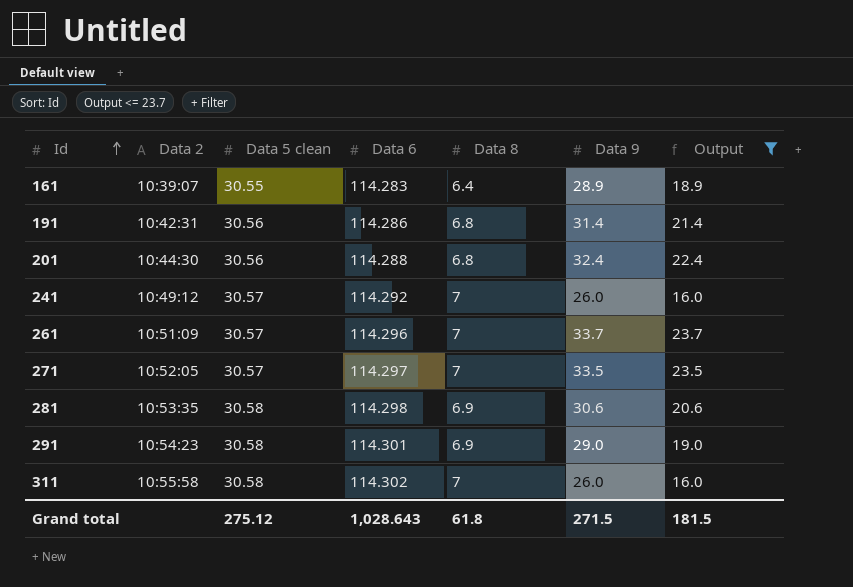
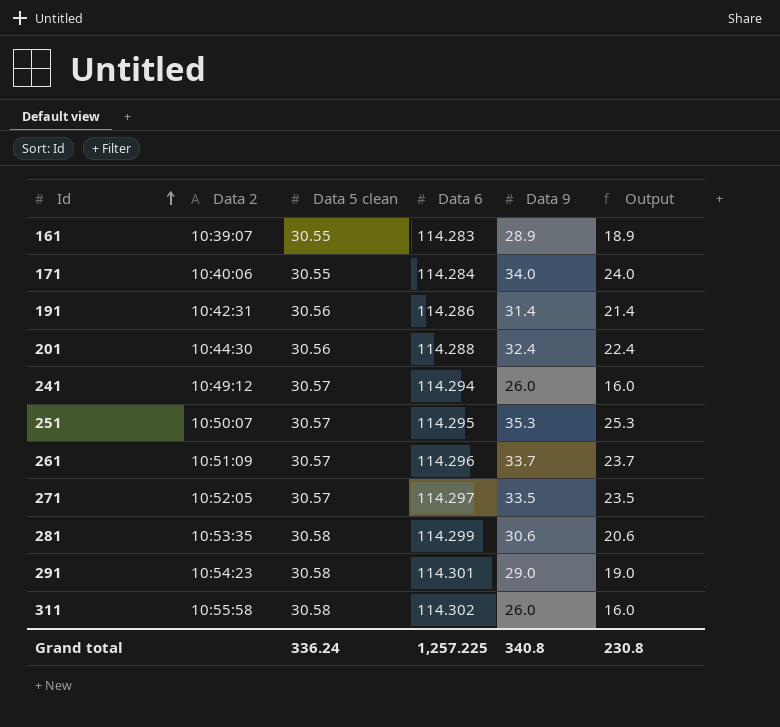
filter: Output <= 23.7 -> none
column Data 8 | position: 5 -> none
241 | Data 6: 114.292 -> 114.294
281 | Data 6: 114.298 -> 114.299
Grand total | Data 5 clean: 275.12 -> 336.24
Grand total | Data 6: 1,028.643 -> 1,257.225
Grand total | Data 9: 271.5 -> 340.8
Grand total | Output: 181.5 -> 230.8

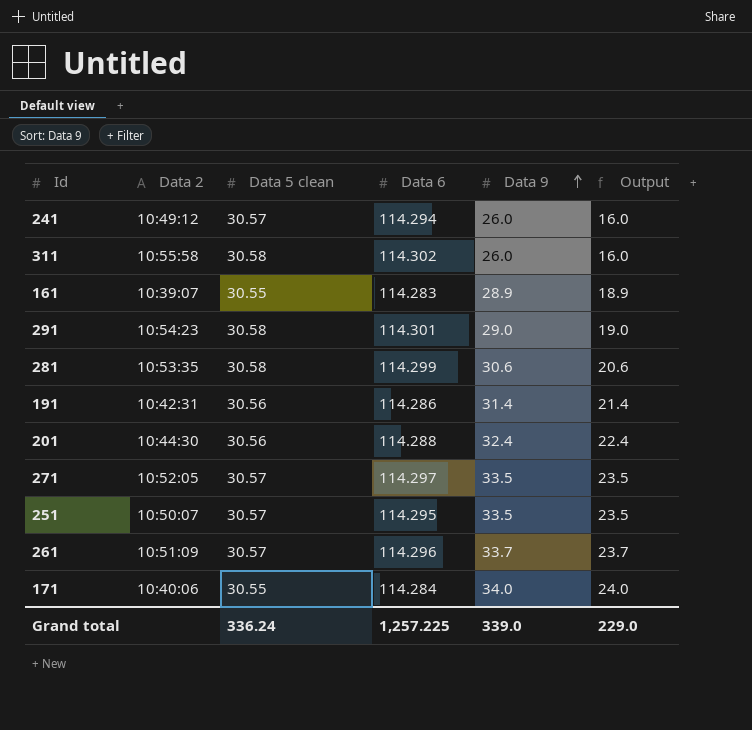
row order: Id ascending -> Data 9 ascending
251 | Data 9: 35.3 -> 33.5
251 | Output: 25.3 -> 23.5
Grand total | Data 9: 340.8 -> 339.0
Grand total | Output: 230.8 -> 229.0

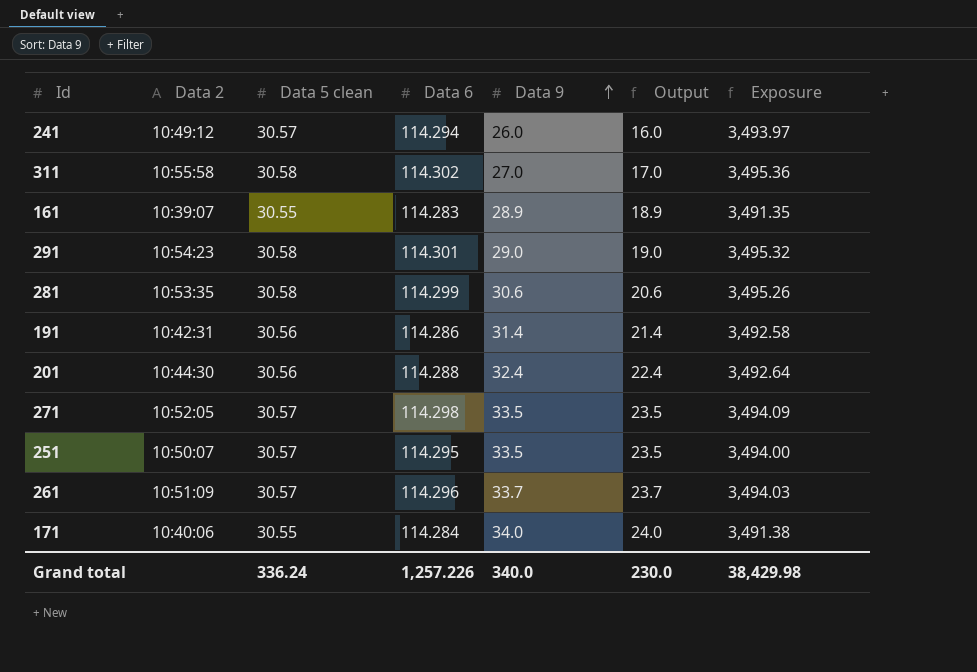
column Exposure | formula: none -> [Data 5 clean] * [Data 6]
311 | Data 9: 26.0 -> 27.0
311 | Output: 16.0 -> 17.0
271 | Data 6: 114.297 -> 114.298
Grand total | Data 6: 1,257.225 -> 1,257.226
Grand total | Data 9: 339.0 -> 340.0
Grand total | Output: 229.0 -> 230.0

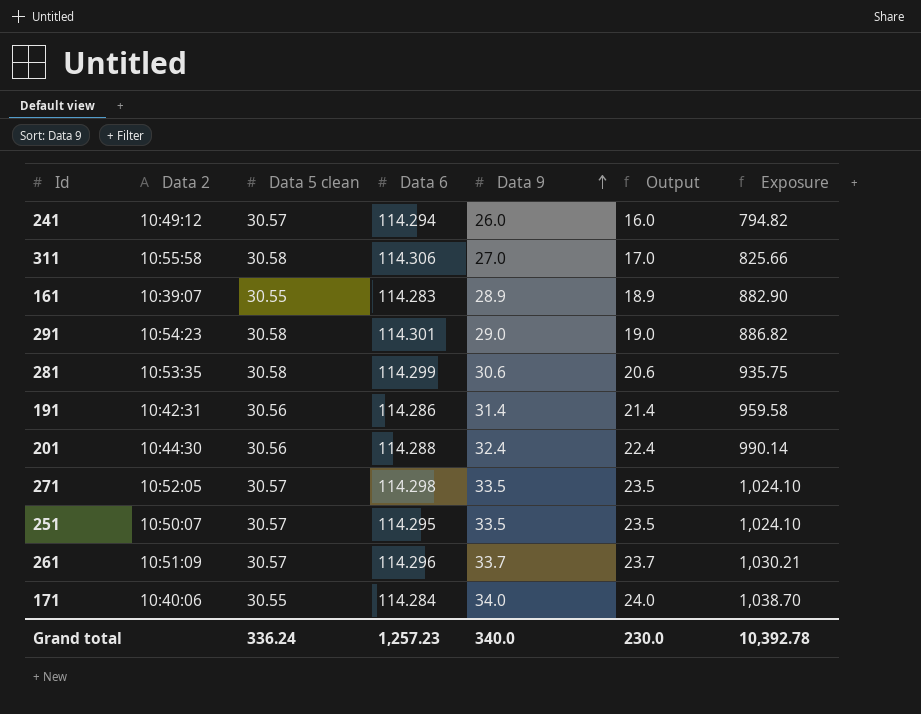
column Exposure | formula: [Data 5 clean] * [Data 6] -> [Data 5 clean] * [Data 9]
311 | Data 6: 114.302 -> 114.306
Grand total | Data 6: 1,257.226 -> 1,257.23
Grand total | Exposure: 38,429.98 -> 10,392.78

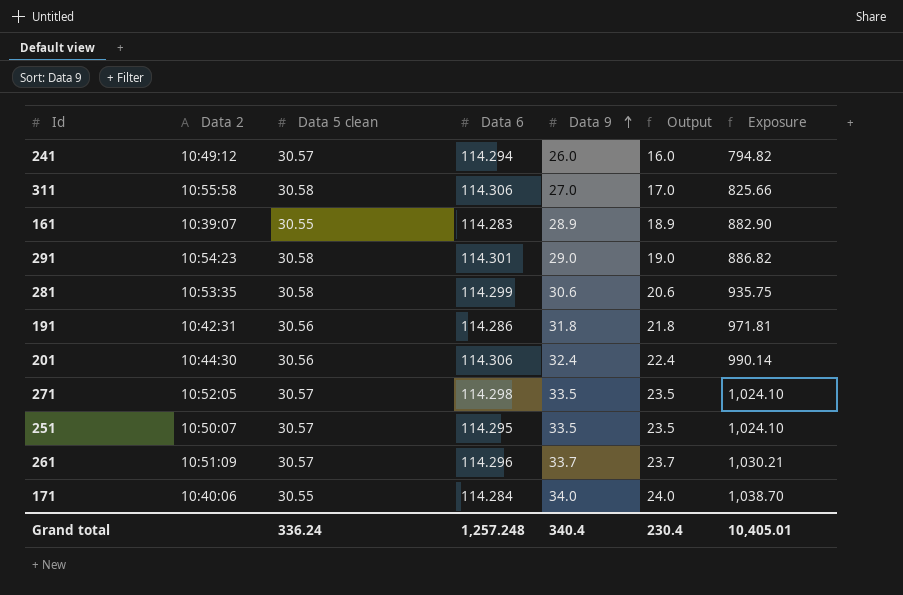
191 | Data 9: 31.4 -> 31.8
191 | Output: 21.4 -> 21.8
191 | Exposure: 959.58 -> 971.81
201 | Data 6: 114.288 -> 114.306
Grand total | Data 6: 1,257.23 -> 1,257.248
Grand total | Data 9: 340.0 -> 340.4
Grand total | Output: 230.0 -> 230.4
Grand total | Exposure: 10,392.78 -> 10,405.01

